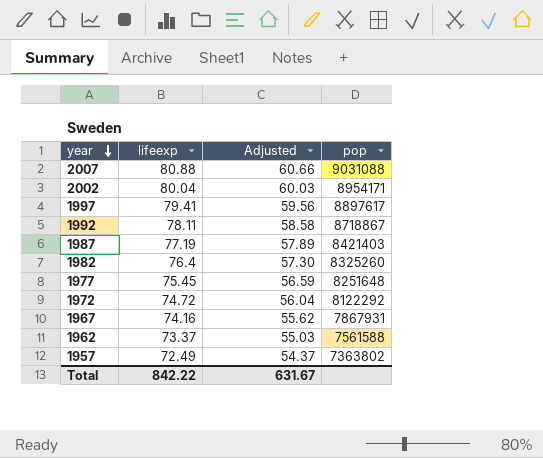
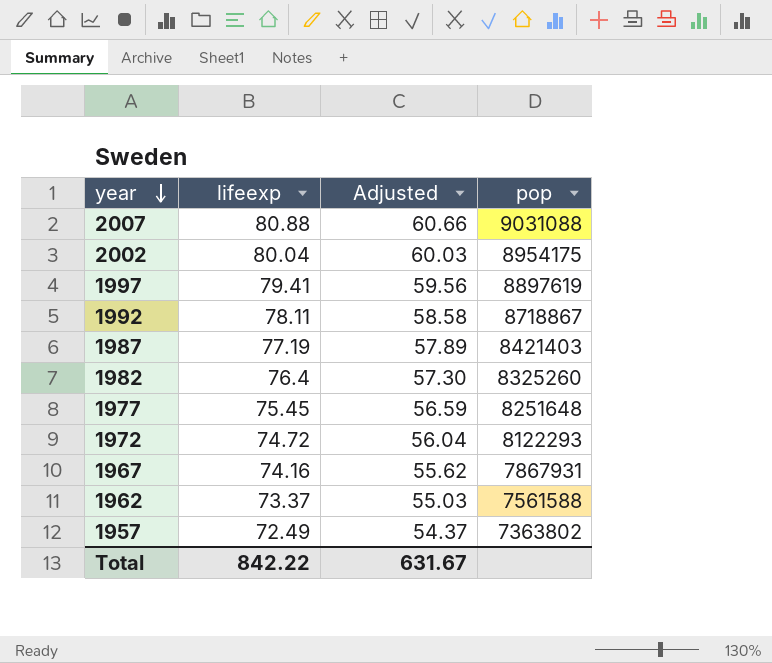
2002 | pop: 8954171 -> 8954175
1997 | pop: 8897617 -> 8897619
1972 | pop: 8122292 -> 8122293

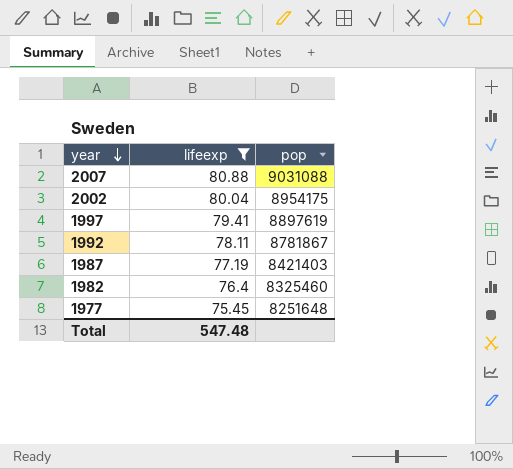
filter: none -> lifeexp >= 75.45
column Adjusted | formula: [lifeexp] * 0.75 -> none
1992 | pop: 8718867 -> 8781867
1982 | pop: 8325260 -> 8325460
Total | lifeexp: 842.22 -> 547.48

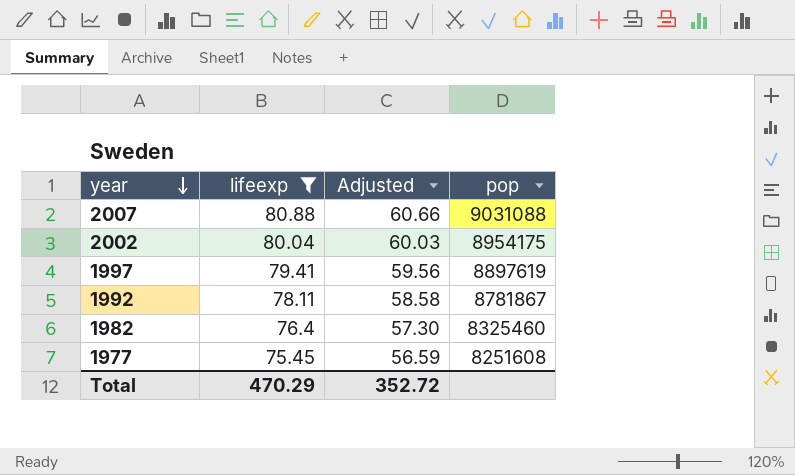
column Adjusted | formula: none -> [lifeexp] * 0.75
row 1987: 77.19 | 8421403 -> none
1977 | pop: 8251648 -> 8251608
Total | lifeexp: 547.48 -> 470.29

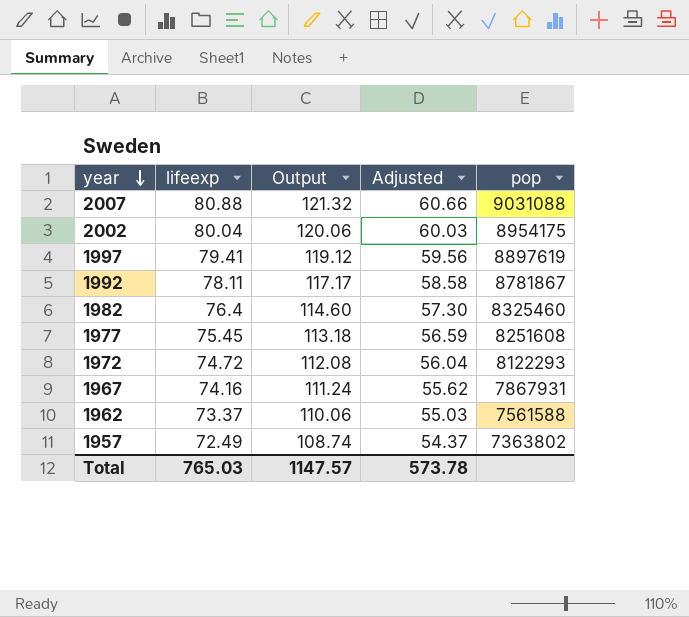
filter: lifeexp >= 75.45 -> none
column Output | formula: none -> [lifeexp] * 1.5
Total | lifeexp: 470.29 -> 765.03
Total | Adjusted: 352.72 -> 573.78

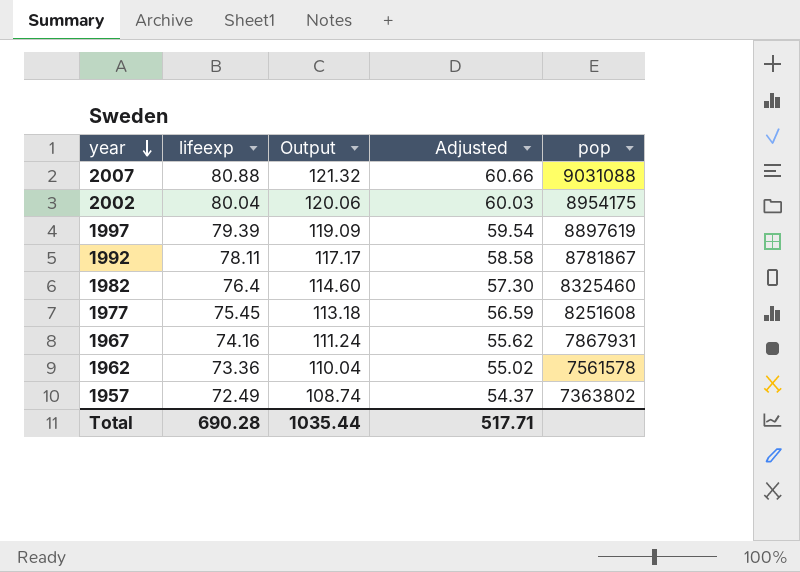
row 1972: 74.72 | 112.08 | 56.04 | 8122293 -> none
1997 | lifeexp: 79.41 -> 79.39
1997 | Output: 119.12 -> 119.09
1997 | Adjusted: 59.56 -> 59.54
1962 | lifeexp: 73.37 -> 73.36
1962 | Output: 110.06 -> 110.04
1962 | Adjusted: 55.03 -> 55.02
1962 | pop: 7561588 -> 7561578
Total | lifeexp: 765.03 -> 690.28
Total | Output: 1147.57 -> 1035.44
Total | Adjusted: 573.78 -> 517.71

